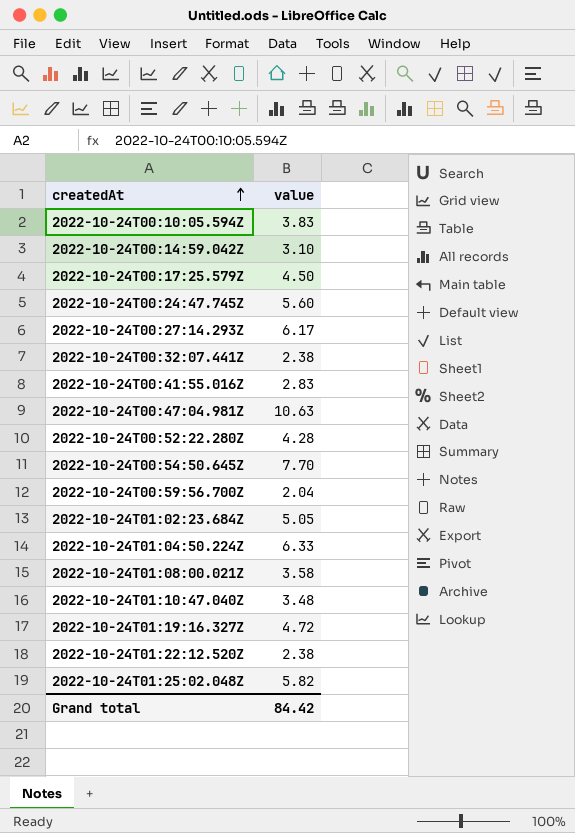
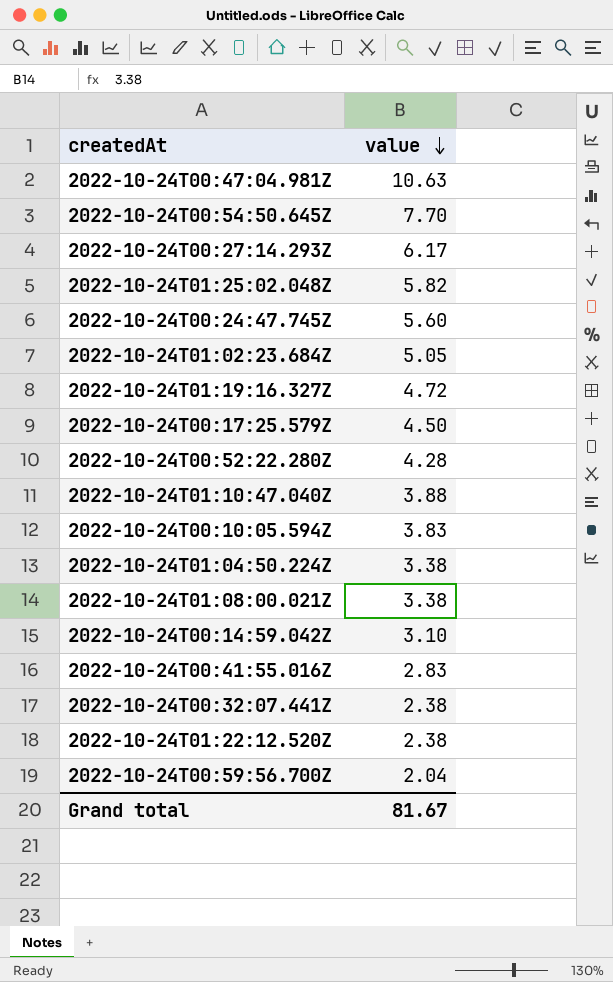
row order: createdAt ascending -> value descending
2022-10-24T01:10:47.040Z | value: 3.48 -> 3.88
2022-10-24T01:04:50.224Z | value: 6.33 -> 3.38
2022-10-24T01:08:00.021Z | value: 3.58 -> 3.38
Grand total | value: 84.42 -> 81.67

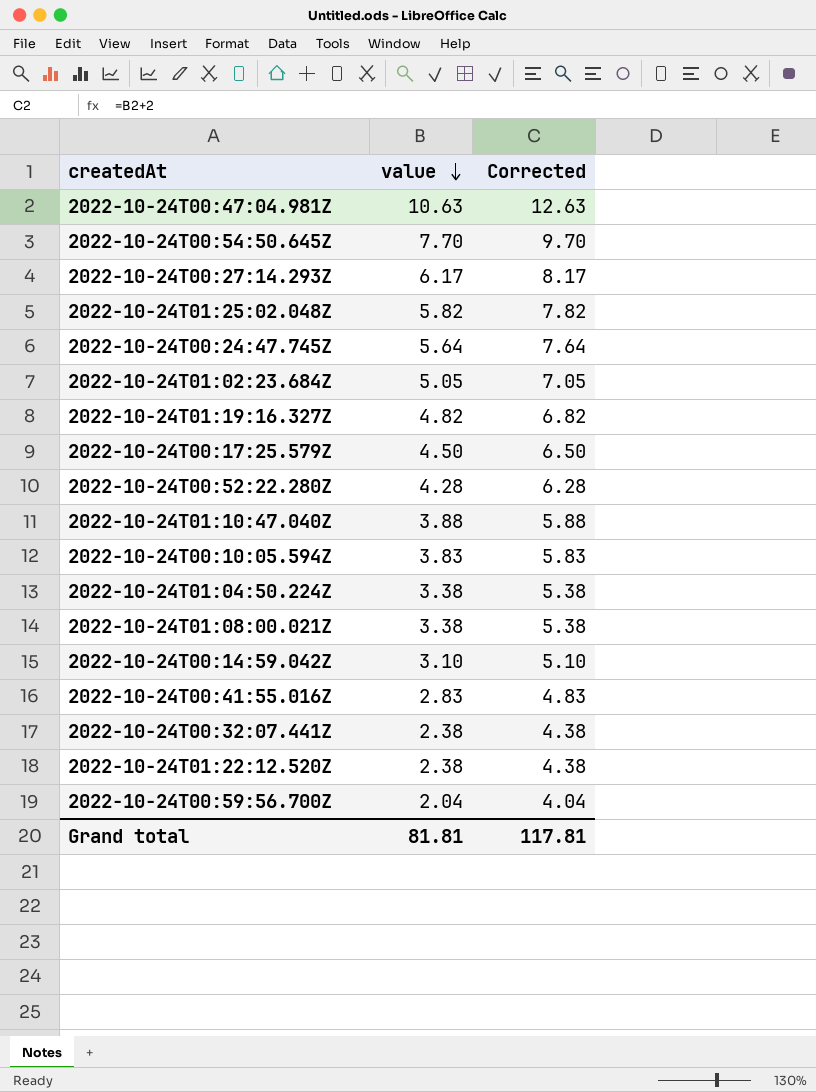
column Corrected | formula: none -> [value] + 2
2022-10-24T00:24:47.745Z | value: 5.60 -> 5.64
2022-10-24T01:19:16.327Z | value: 4.72 -> 4.82
Grand total | value: 81.67 -> 81.81

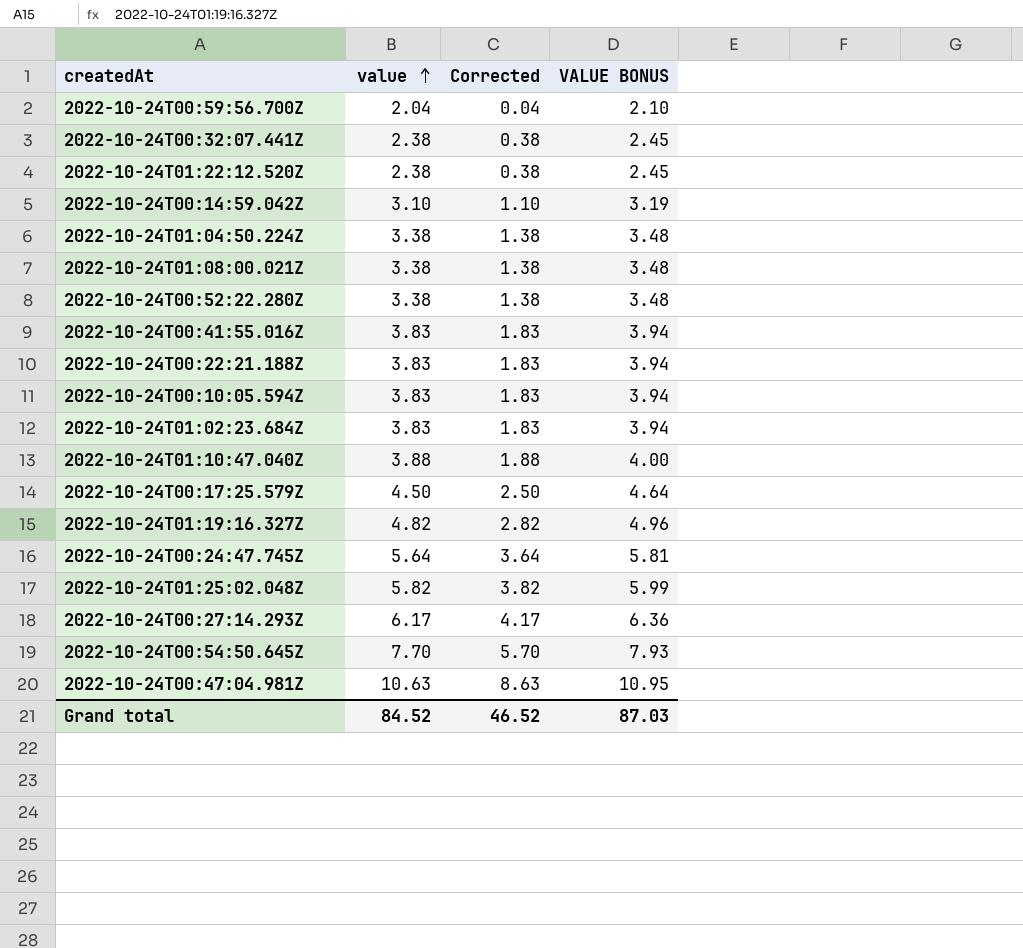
row order: value descending -> value ascending
column Corrected | formula: [value] + 2 -> [value] - 2
column VALUE BONUS | formula: none -> [value] * 1.03
2022-10-24T00:52:22.280Z | value: 4.28 -> 3.38
2022-10-24T00:41:55.016Z | value: 2.83 -> 3.83
row 2022-10-24T00:22:21.188Z: none -> 3.83 | 1.83 | 3.94
2022-10-24T01:02:23.684Z | value: 5.05 -> 3.83
Grand total | value: 81.81 -> 84.52
Grand total | Corrected: 117.81 -> 46.52

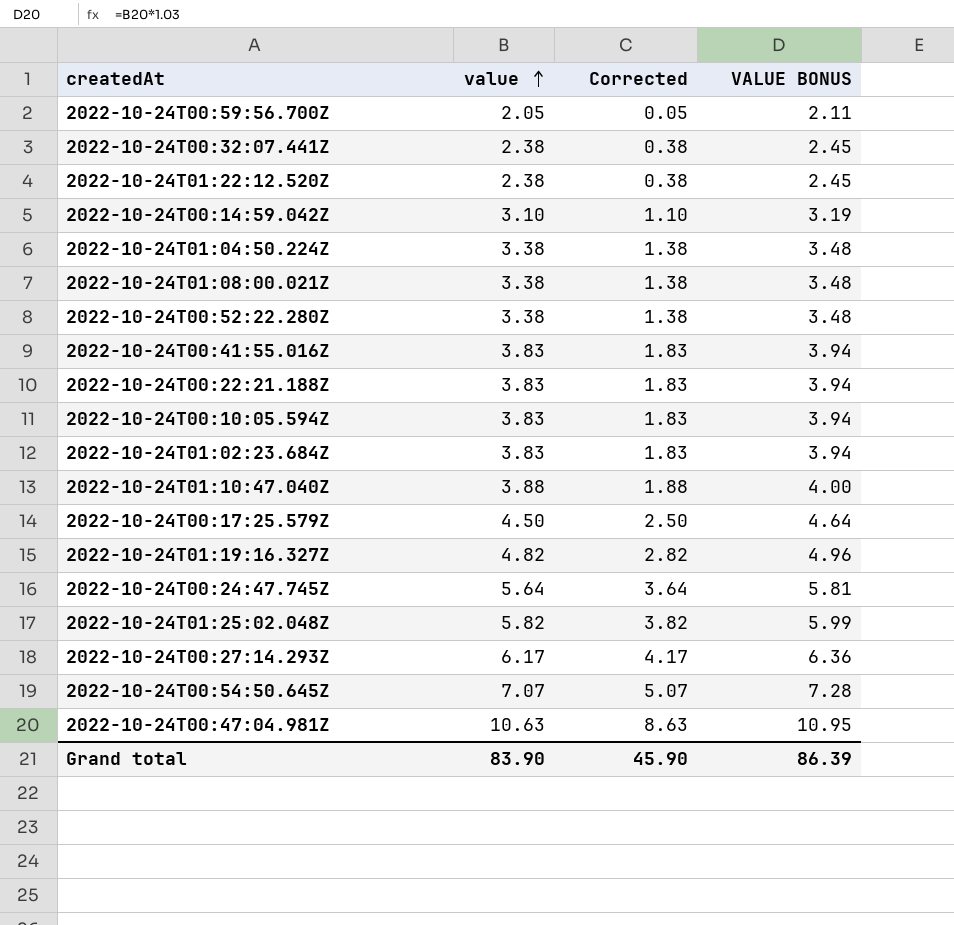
2022-10-24T00:59:56.700Z | value: 2.04 -> 2.05
2022-10-24T00:59:56.700Z | Corrected: 0.04 -> 0.05
2022-10-24T00:59:56.700Z | VALUE BONUS: 2.10 -> 2.11
2022-10-24T00:54:50.645Z | value: 7.70 -> 7.07
2022-10-24T00:54:50.645Z | Corrected: 5.70 -> 5.07
2022-10-24T00:54:50.645Z | VALUE BONUS: 7.93 -> 7.28
Grand total | value: 84.52 -> 83.90
Grand total | Corrected: 46.52 -> 45.90
Grand total | VALUE BONUS: 87.03 -> 86.39

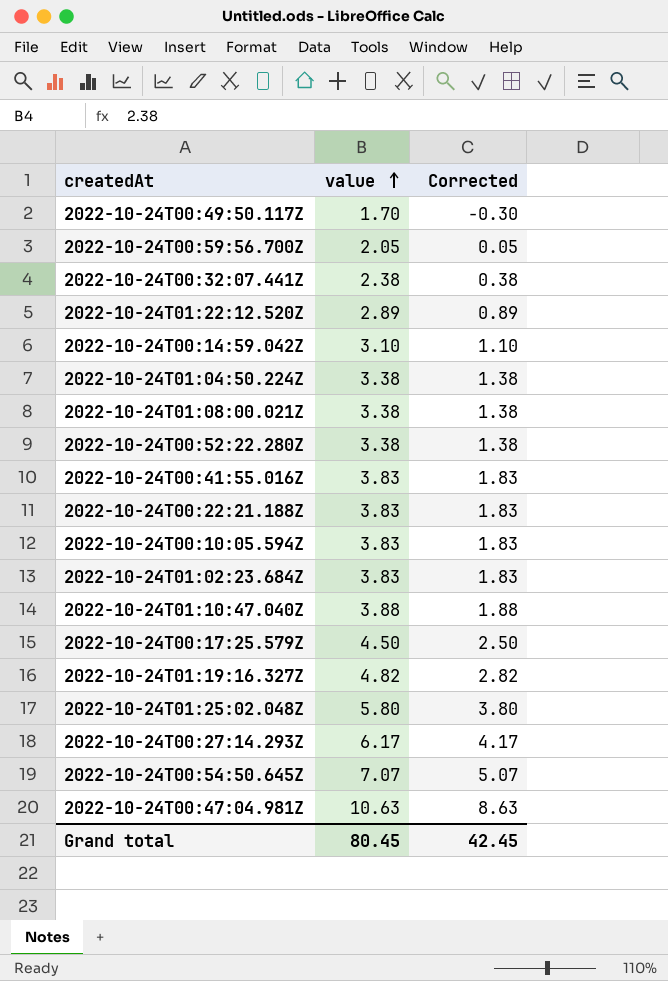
column VALUE BONUS | formula: [value] * 1.03 -> none
row 2022-10-24T00:24:47.745Z: 5.64 | 3.64 | 5.81 -> none
row 2022-10-24T00:49:50.117Z: none -> 1.70 | -0.30
2022-10-24T01:22:12.520Z | value: 2.38 -> 2.89
2022-10-24T01:22:12.520Z | Corrected: 0.38 -> 0.89
2022-10-24T01:25:02.048Z | value: 5.82 -> 5.80
2022-10-24T01:25:02.048Z | Corrected: 3.82 -> 3.80
Grand total | value: 83.90 -> 80.45
Grand total | Corrected: 45.90 -> 42.45

